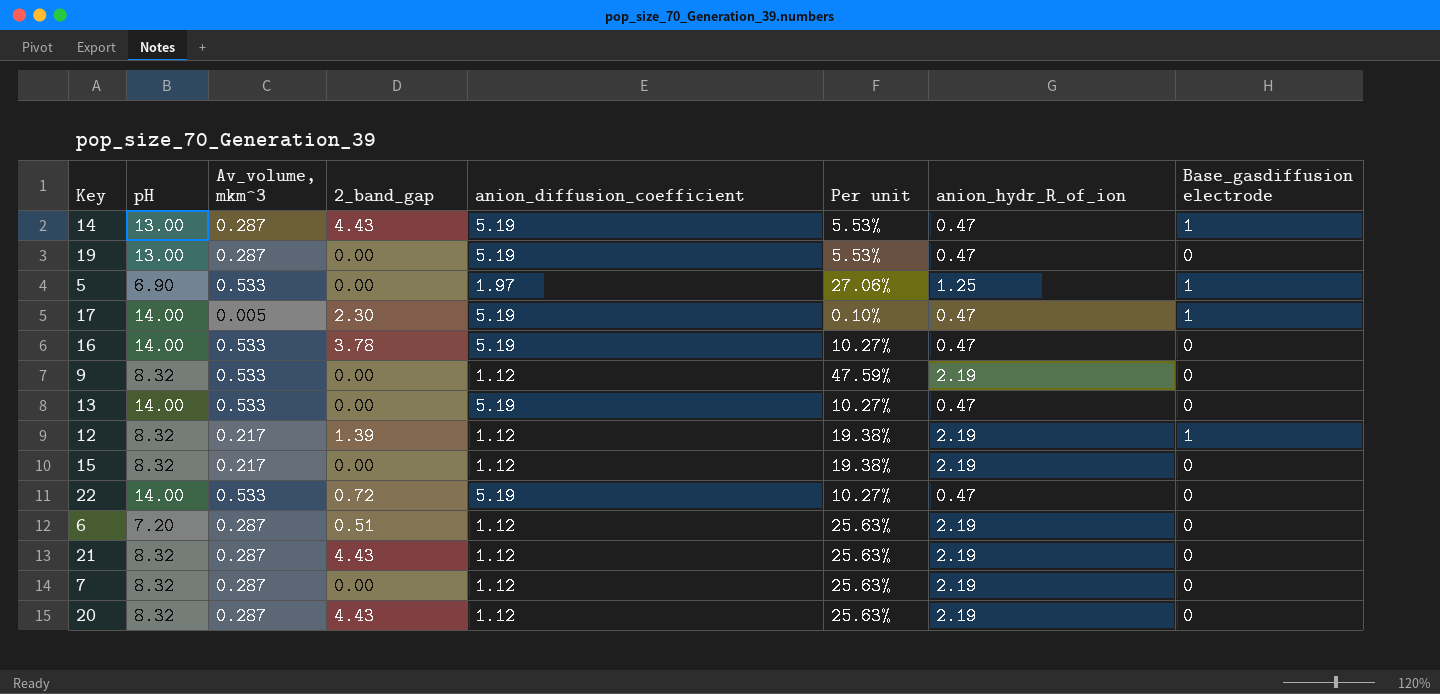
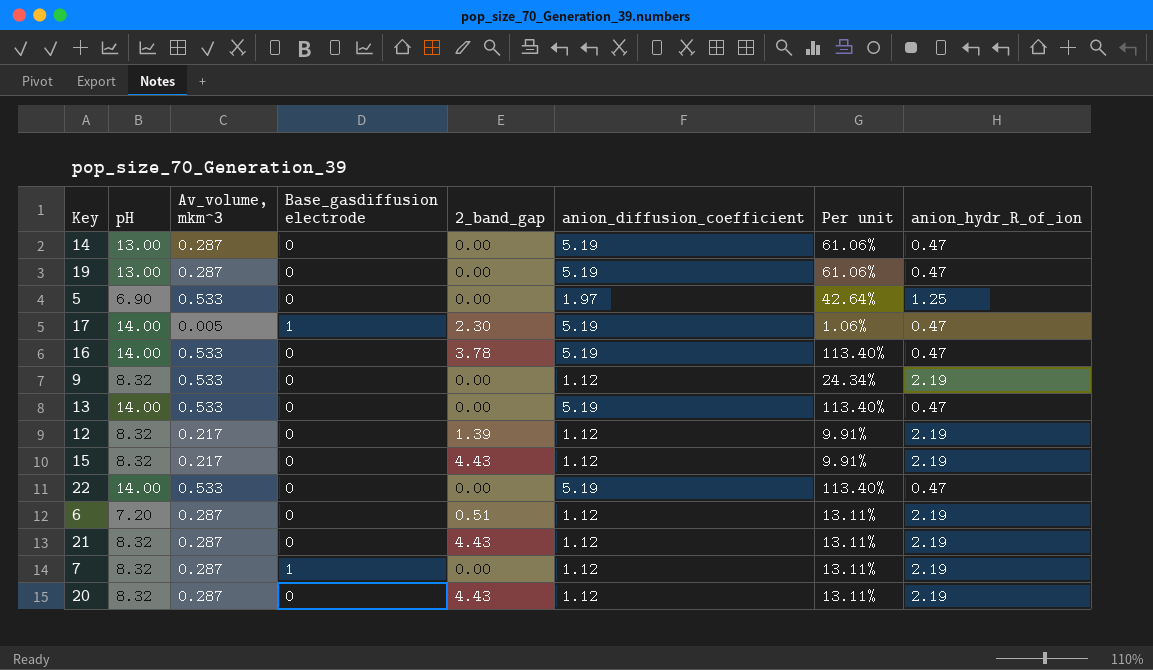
column Base_gasdiffusion electrode | position: 8 -> 4
column Per unit | formula: [Av_volume, mkm^3] / [anion_diffusion_coefficient] -> [Av_volume, mkm^3] / [anion_hydr_R_of_ion]
14 | Base_gasdiffusion electrode: 1 -> 0
14 | 2_band_gap: 4.43 -> 0.00
5 | Base_gasdiffusion electrode: 1 -> 0
12 | Base_gasdiffusion electrode: 1 -> 0
15 | 2_band_gap: 0.00 -> 4.43
22 | 2_band_gap: 0.72 -> 0.00
7 | Base_gasdiffusion electrode: 0 -> 1

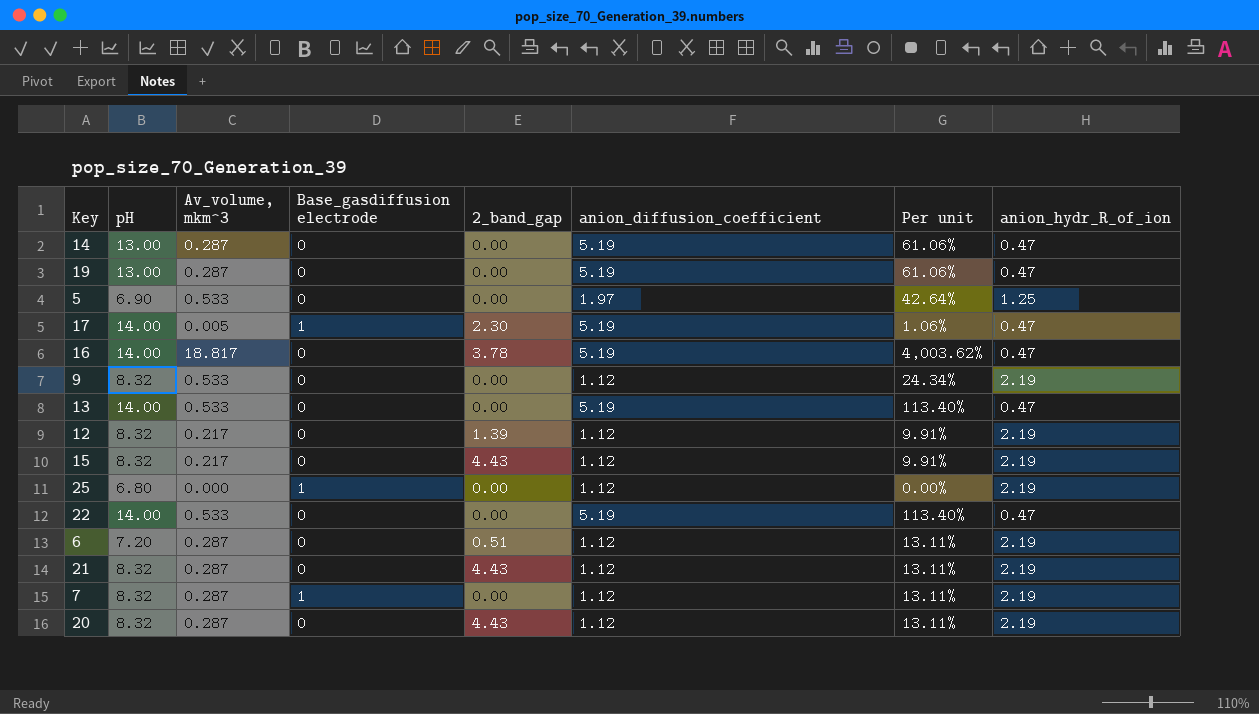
16 | Av_volume, mkm^3: 0.533 -> 18.817
16 | Per unit: 113.40% -> 4,003.62%
row 25: none -> 6.80 | 0.000 | 1 | 0.00 | 1.12 | 0.00% | 2.19

